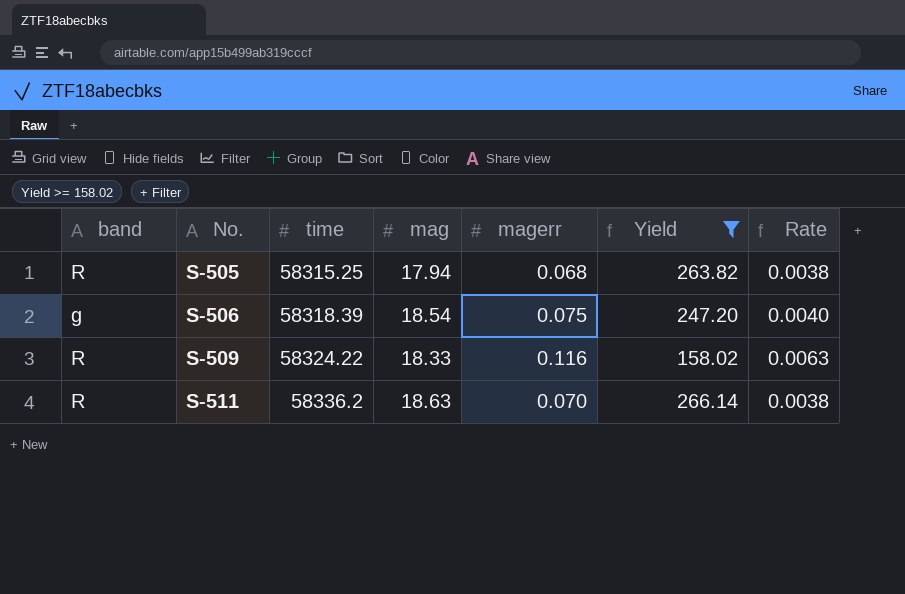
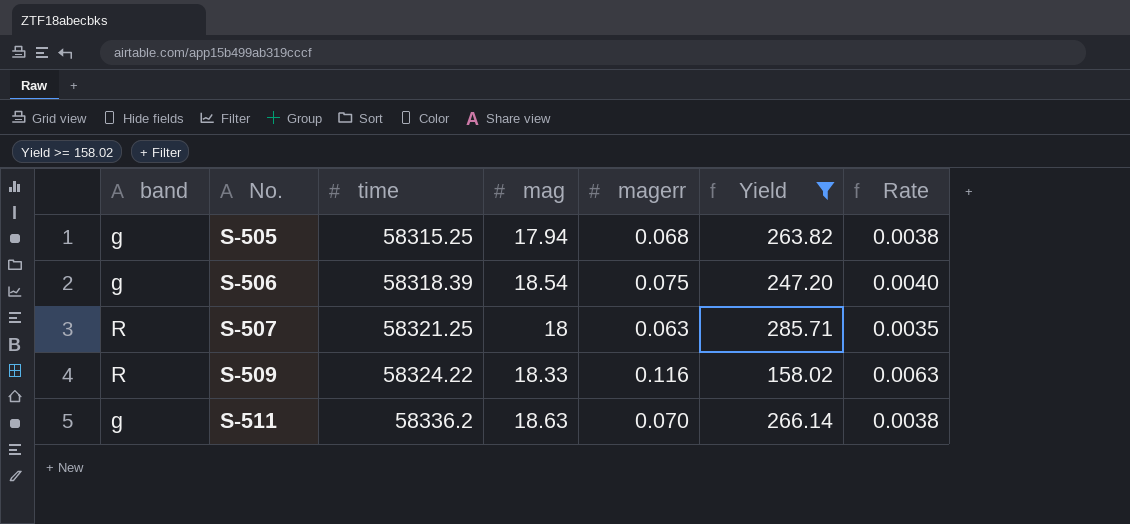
S-505 | band: R -> g
row S-507: none -> R | 58321.25 | 18 | 0.063 | 285.71 | 0.0035
S-511 | band: R -> g

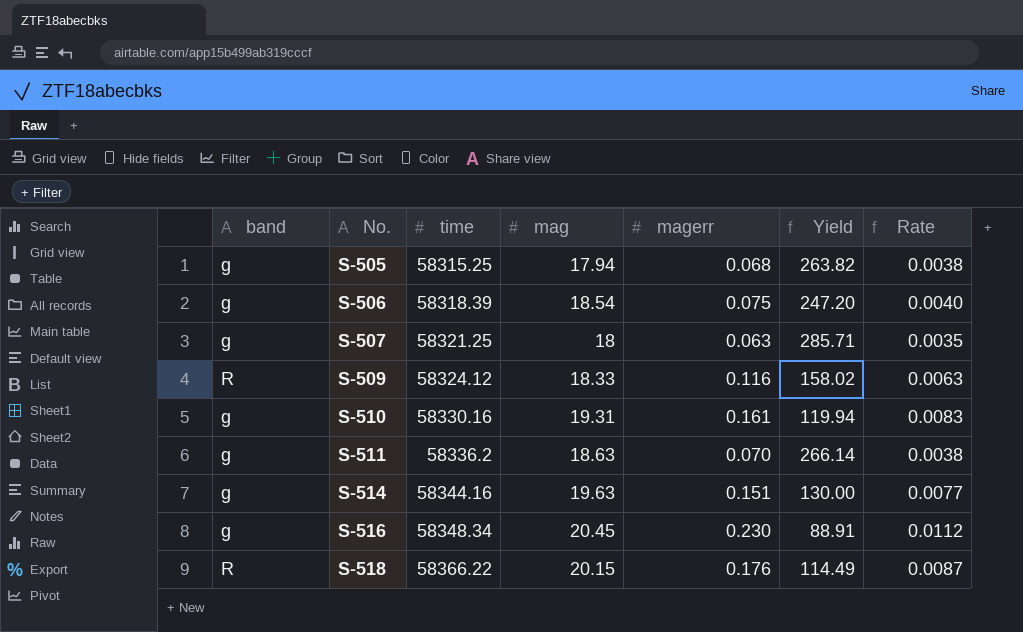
filter: Yield >= 158.02 -> none
S-507 | band: R -> g
S-509 | time: 58324.22 -> 58324.12

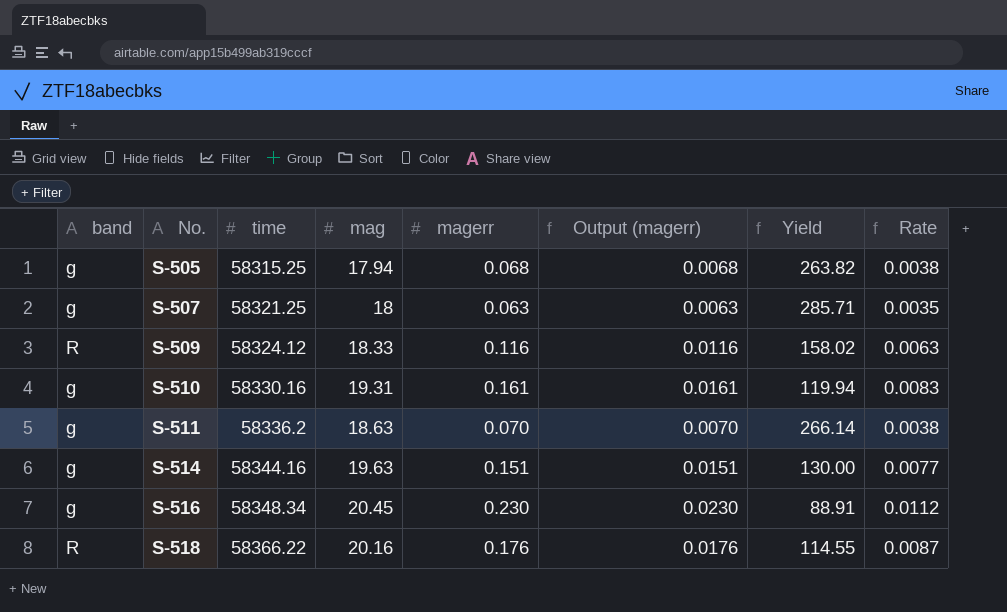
column Output (magerr) | formula: none -> [magerr] * 0.1
row S-506: g | 58318.39 | 18.54 | 0.075 | 247.20 | 0.0040 -> none
S-518 | mag: 20.15 -> 20.16
S-518 | Yield: 114.49 -> 114.55

